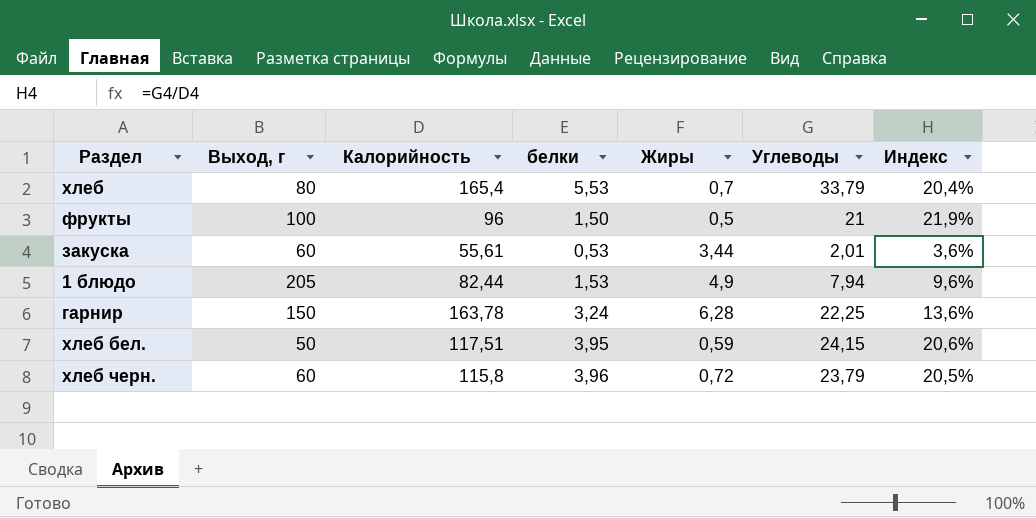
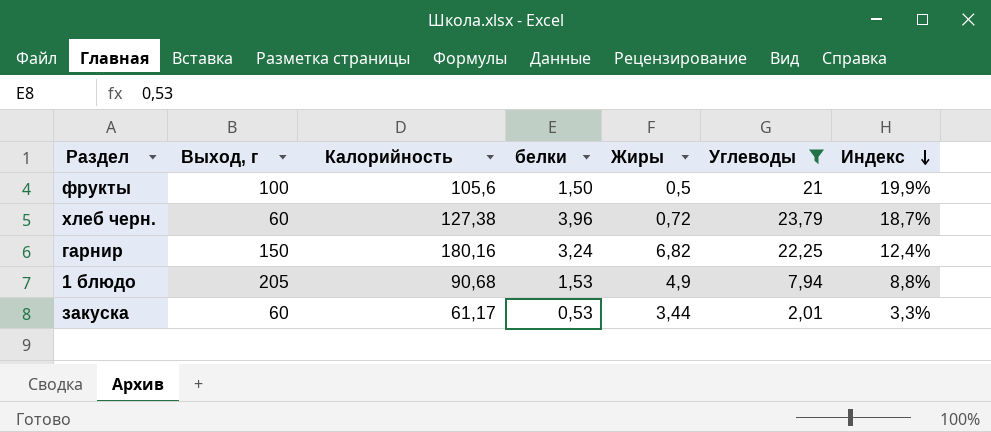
filter: none -> Углеводы <= 23,79
row order: none -> Индекс descending
фрукты | Калорийность: 96 -> 105,6
фрукты | Индекс: 21,9% -> 19,9%
хлеб черн. | Калорийность: 115,8 -> 127,38
хлеб черн. | Индекс: 20,5% -> 18,7%
гарнир | Калорийность: 163,78 -> 180,16
гарнир | Жиры: 6,28 -> 6,82
гарнир | Индекс: 13,6% -> 12,4%
1 блюдо | Калорийность: 82,44 -> 90,68
1 блюдо | Индекс: 9,6% -> 8,8%
закуска | Калорийность: 55,61 -> 61,17
закуска | Индекс: 3,6% -> 3,3%

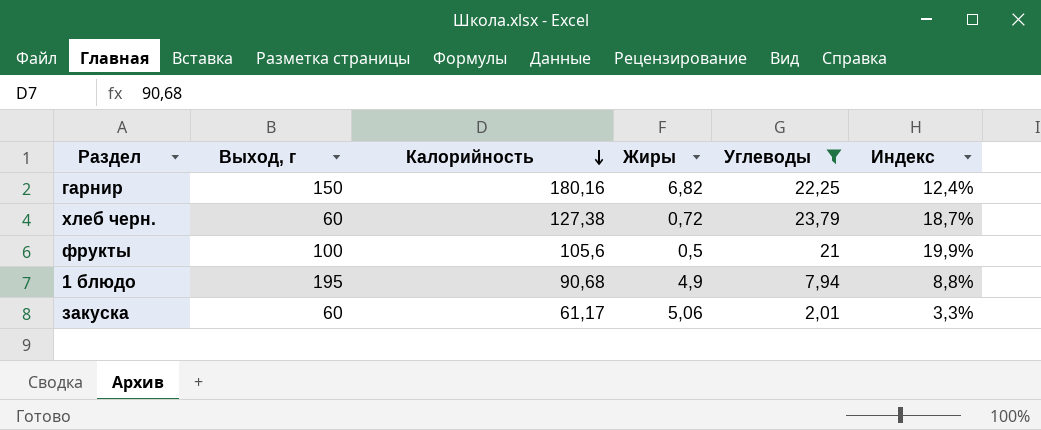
row order: Индекс descending -> Калорийность descending
column белки | position: 4 -> none
1 блюдо | Выход, г: 205 -> 195
закуска | Жиры: 3,44 -> 5,06

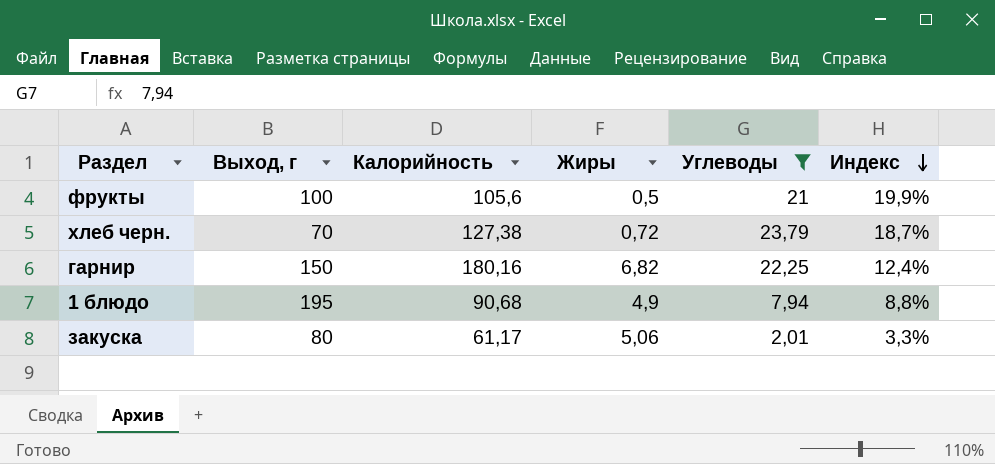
row order: Калорийность descending -> Индекс descending
хлеб черн. | Выход, г: 60 -> 70
закуска | Выход, г: 60 -> 80

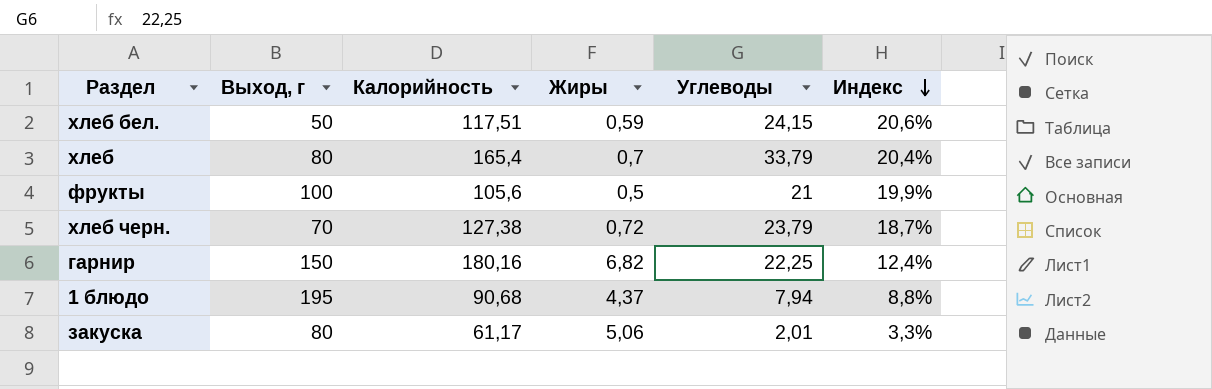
filter: Углеводы <= 23,79 -> none
1 блюдо | Жиры: 4,9 -> 4,37

